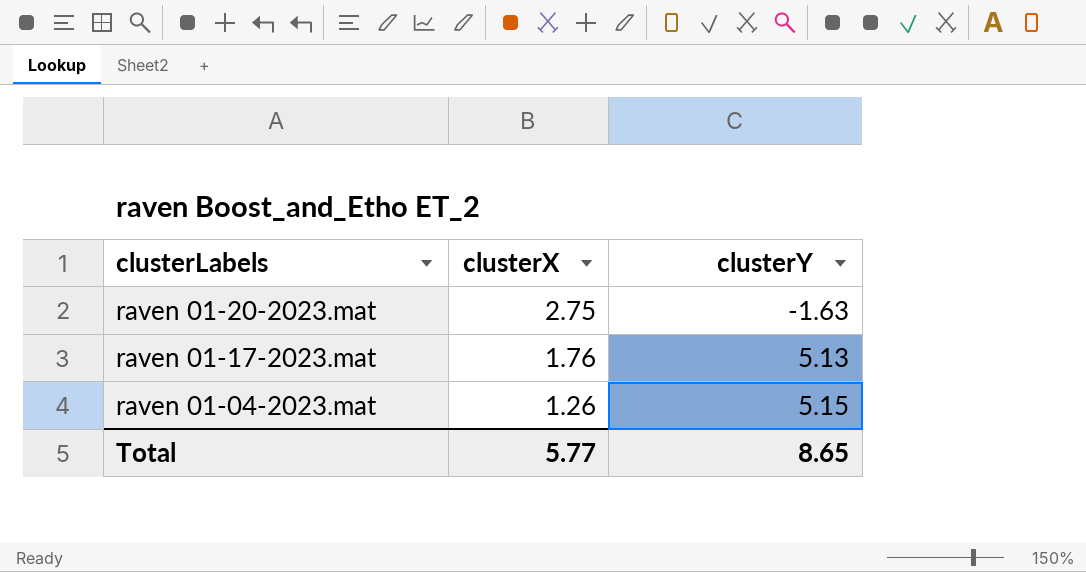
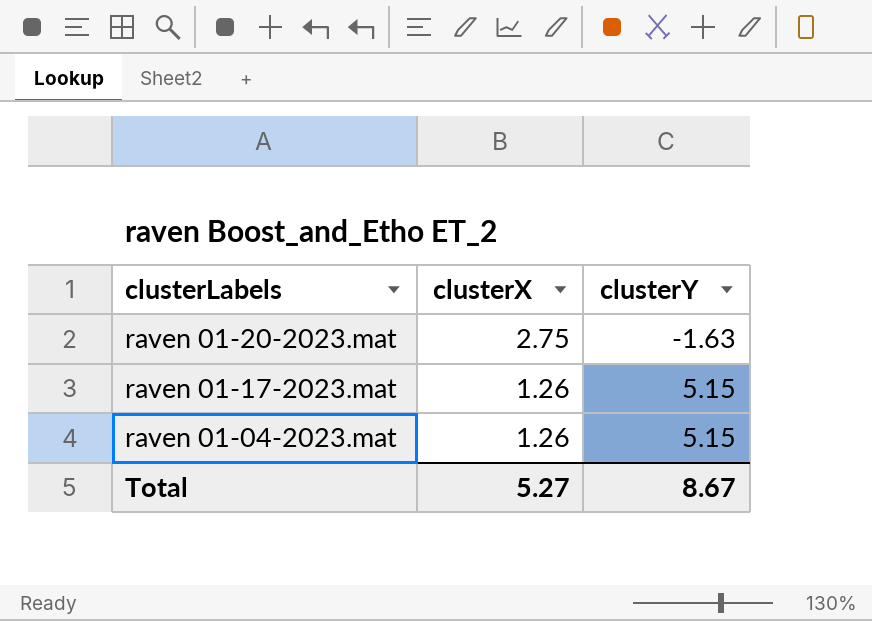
raven 01-17-2023.mat | clusterX: 1.76 -> 1.26
raven 01-17-2023.mat | clusterY: 5.13 -> 5.15
Total | clusterX: 5.77 -> 5.27
Total | clusterY: 8.65 -> 8.67

